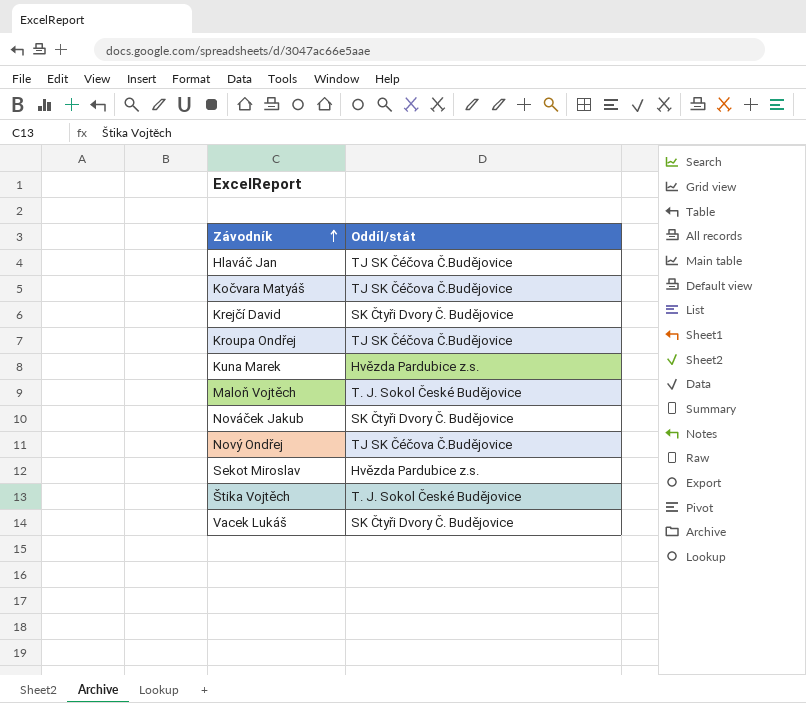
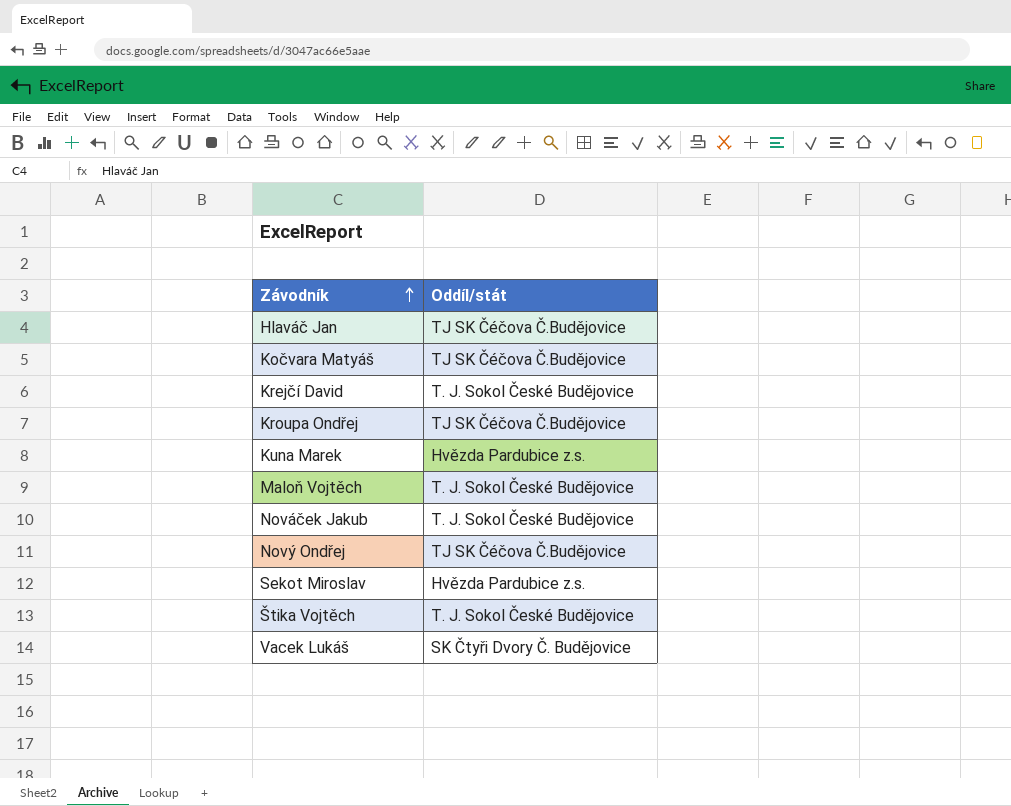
Krejčí David | Oddíl/stát: SK Čtyři Dvory Č. Budějovice -> T. J. Sokol České Budějovice
Nováček Jakub | Oddíl/stát: SK Čtyři Dvory Č. Budějovice -> T. J. Sokol České Budějovice

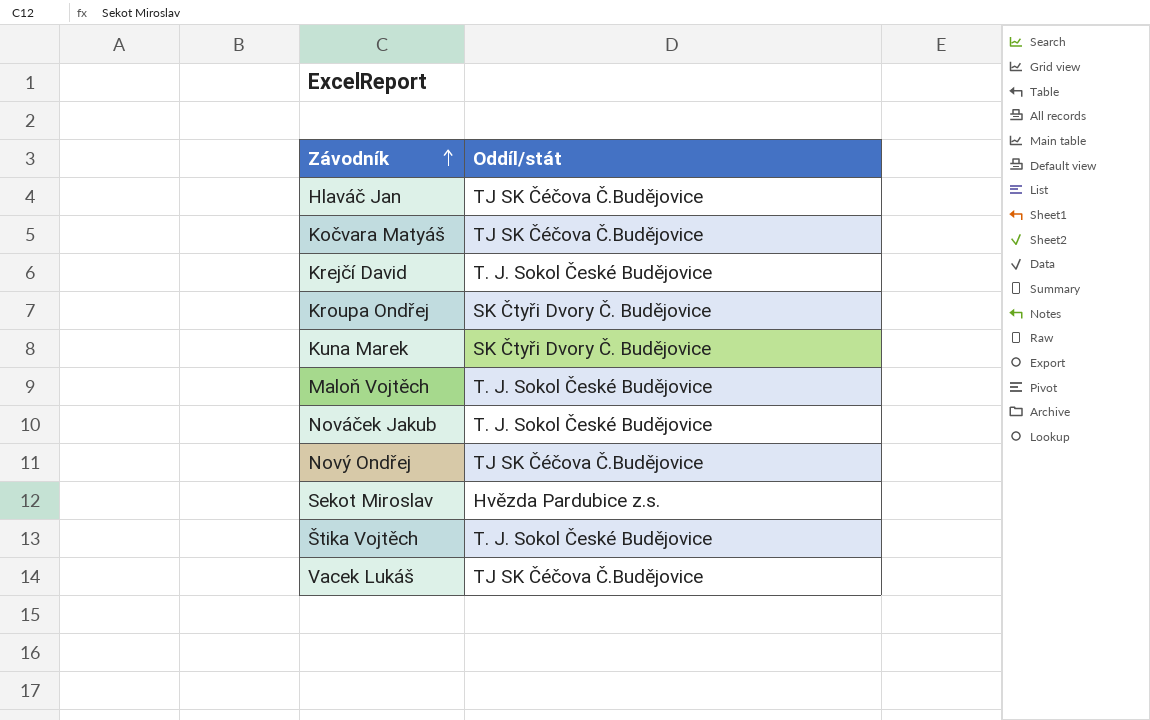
Kroupa Ondřej | Oddíl/stát: TJ SK Čéčova Č.Budějovice -> SK Čtyři Dvory Č. Budějovice
Kuna Marek | Oddíl/stát: Hvězda Pardubice z.s. -> SK Čtyři Dvory Č. Budějovice
Vacek Lukáš | Oddíl/stát: SK Čtyři Dvory Č. Budějovice -> TJ SK Čéčova Č.Budějovice

